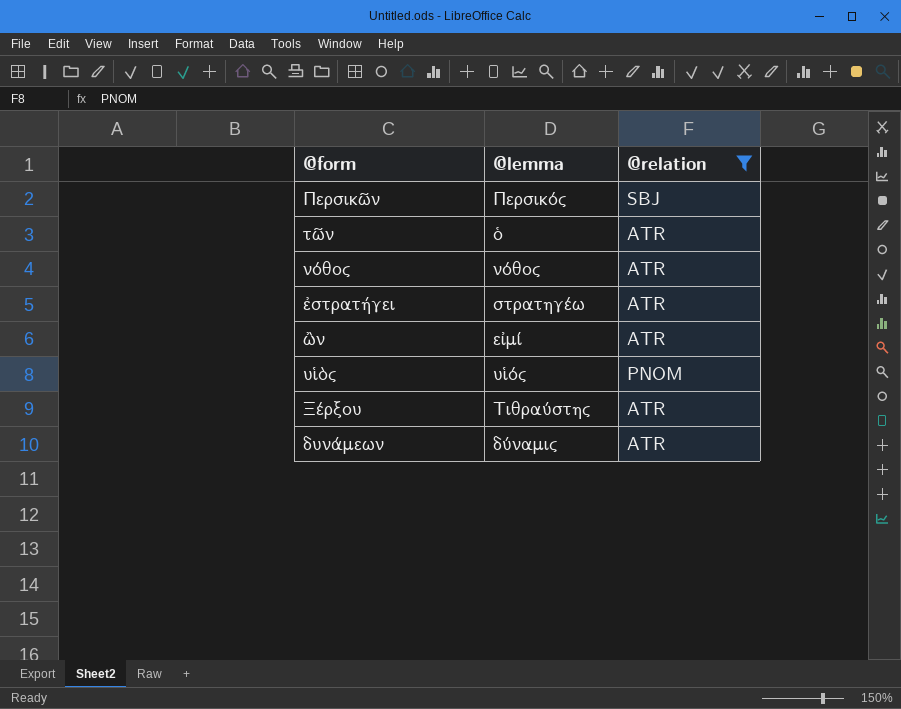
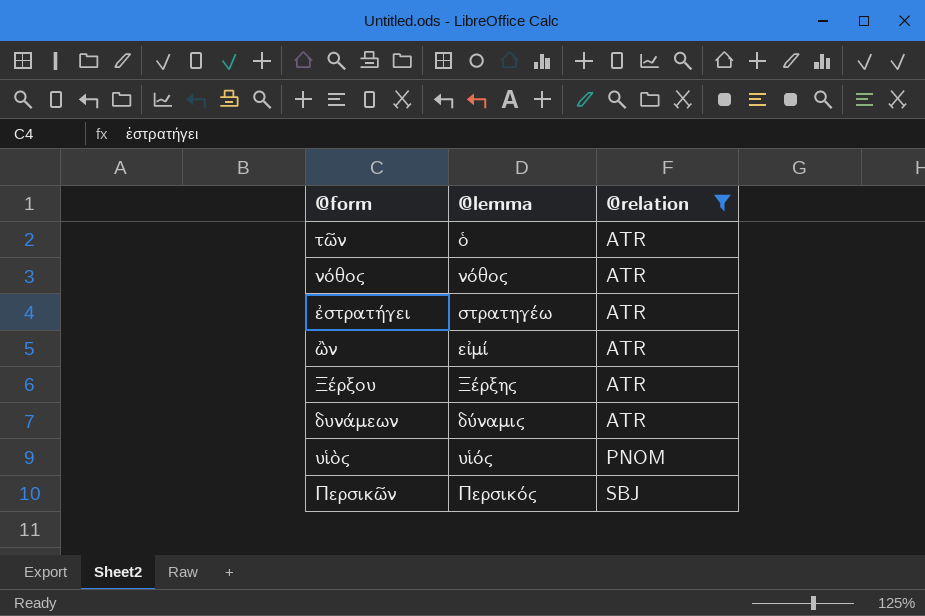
row order: none -> @relation ascending
Ξέρξου | @lemma: Τιθραύστης -> Ξέρξης

